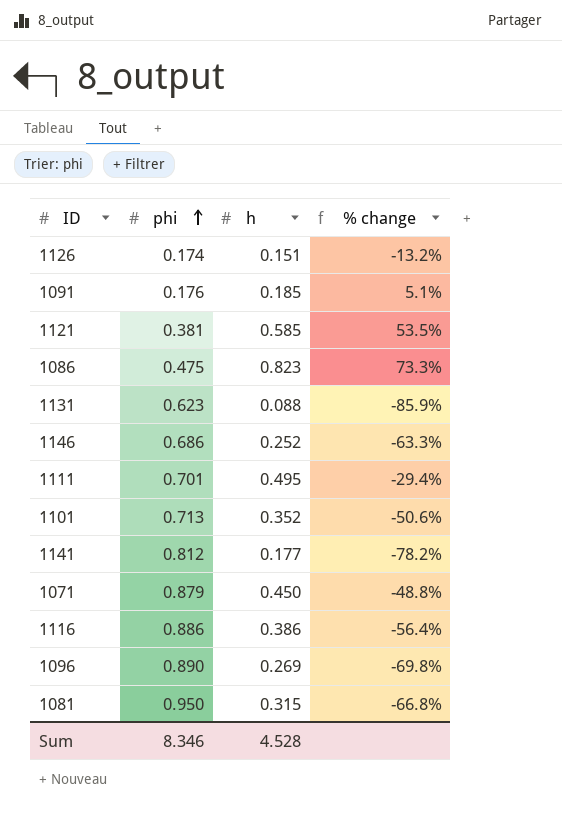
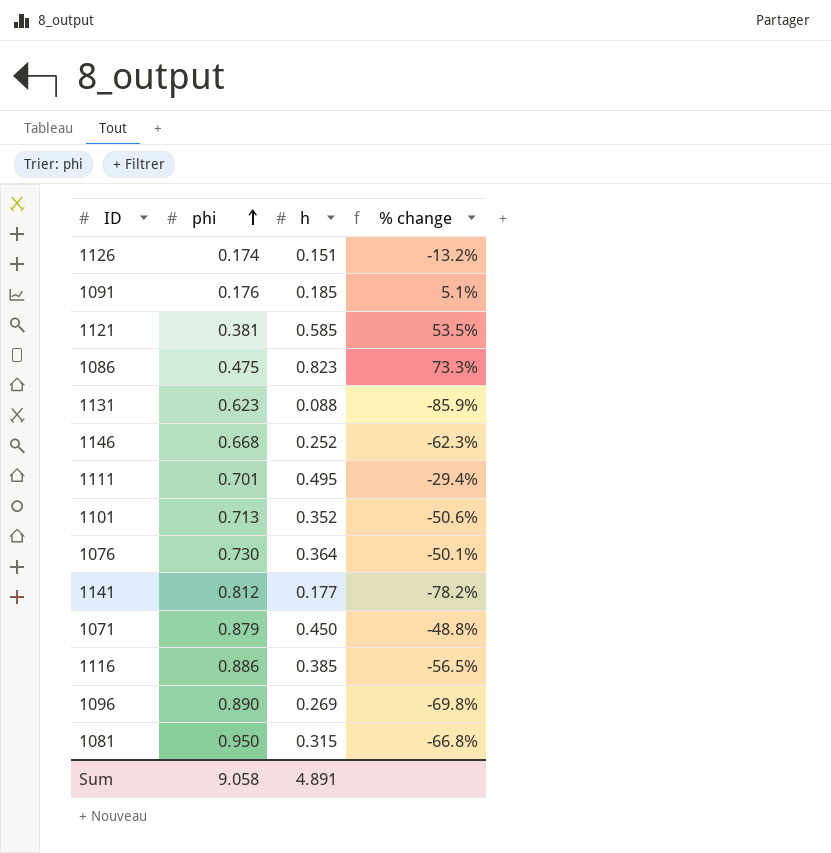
1146 | phi: 0.686 -> 0.668
1146 | % change: -63.3% -> -62.3%
row 1076: none -> 0.730 | 0.364 | -50.1%
1116 | h: 0.386 -> 0.385
1116 | % change: -56.4% -> -56.5%
Sum | phi: 8.346 -> 9.058
Sum | h: 4.528 -> 4.891

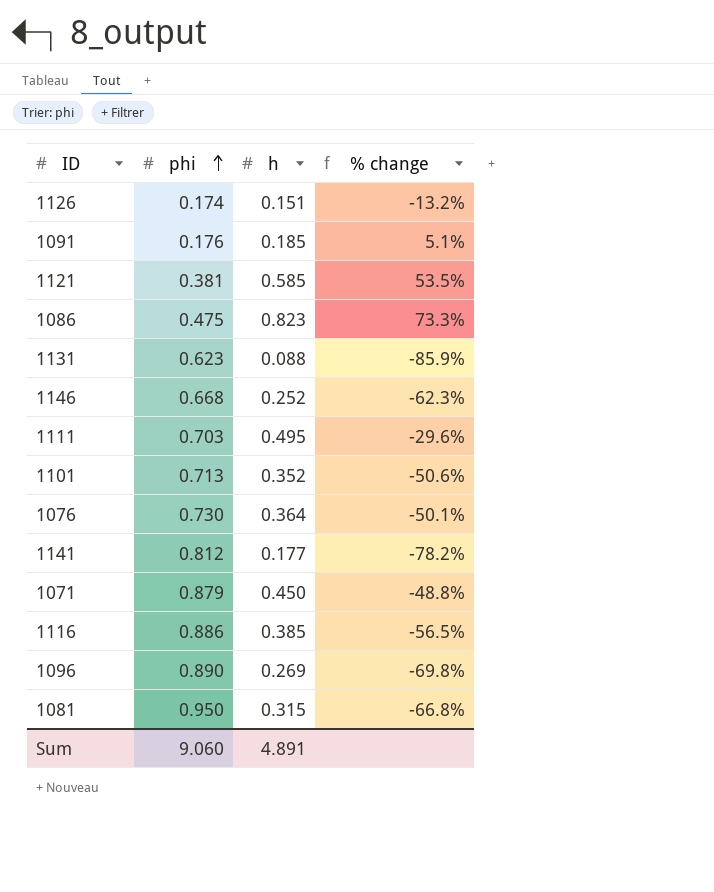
1111 | phi: 0.701 -> 0.703
1111 | % change: -29.4% -> -29.6%
Sum | phi: 9.058 -> 9.060

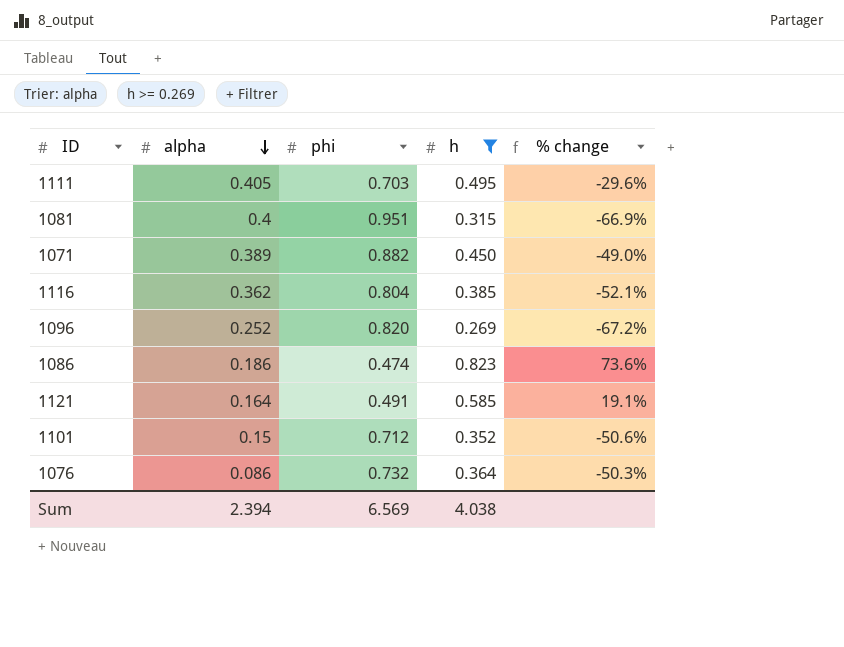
filter: none -> h >= 0.269
row order: phi ascending -> alpha descending
column alpha | position: none -> 2
1081 | phi: 0.950 -> 0.951
1081 | % change: -66.8% -> -66.9%
1071 | phi: 0.879 -> 0.882
1071 | % change: -48.8% -> -49.0%
1116 | phi: 0.886 -> 0.804
1116 | % change: -56.5% -> -52.1%
1096 | phi: 0.890 -> 0.820
1096 | % change: -69.8% -> -67.2%
1086 | phi: 0.475 -> 0.474
1086 | % change: 73.3% -> 73.6%
1121 | phi: 0.381 -> 0.491
1121 | % change: 53.5% -> 19.1%
1101 | phi: 0.713 -> 0.712
1076 | phi: 0.730 -> 0.732
1076 | % change: -50.1% -> -50.3%
Sum | phi: 9.060 -> 6.569
Sum | h: 4.891 -> 4.038

